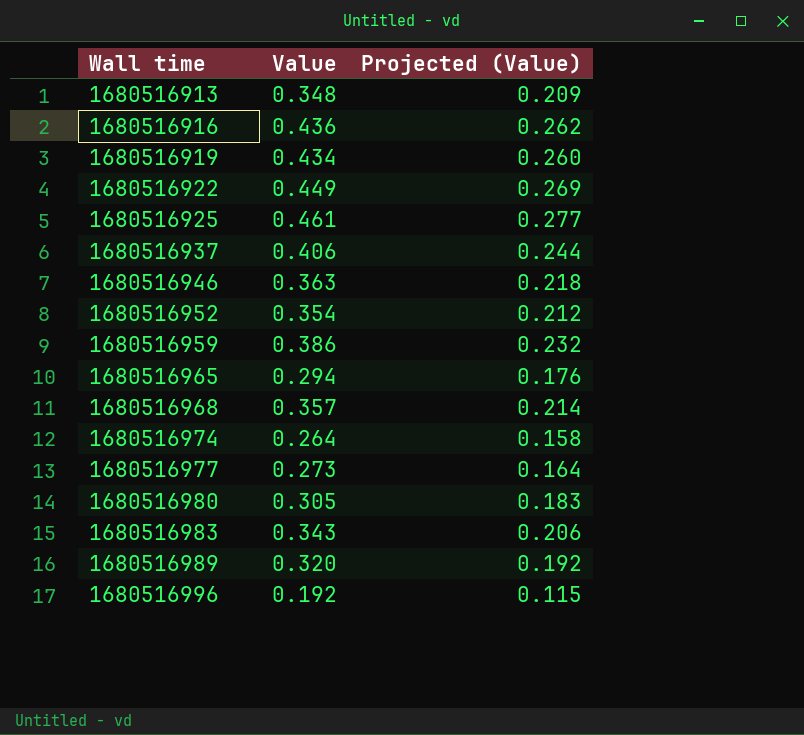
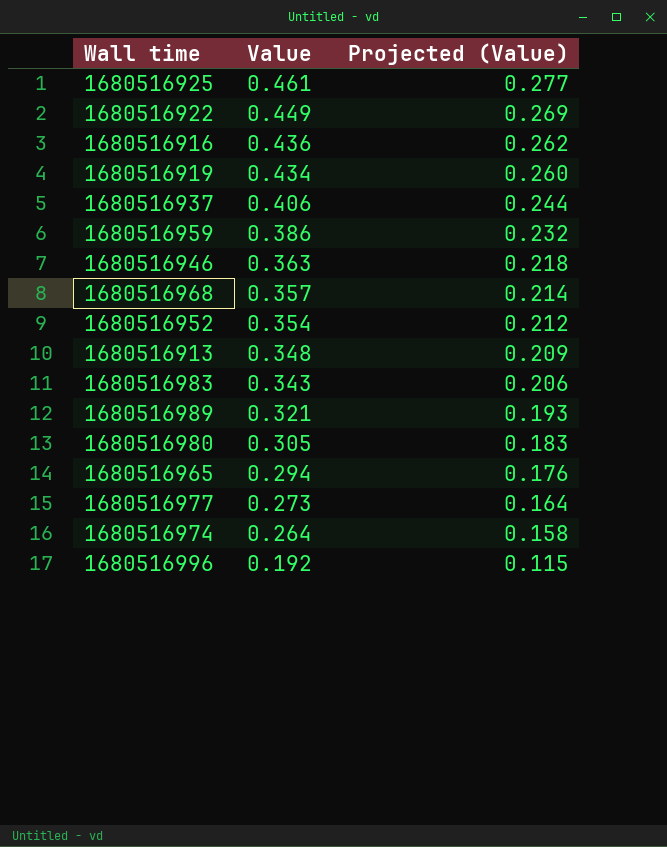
row order: Wall time ascending -> Value descending
1680516989 | Value: 0.320 -> 0.321
1680516989 | Projected (Value): 0.192 -> 0.193

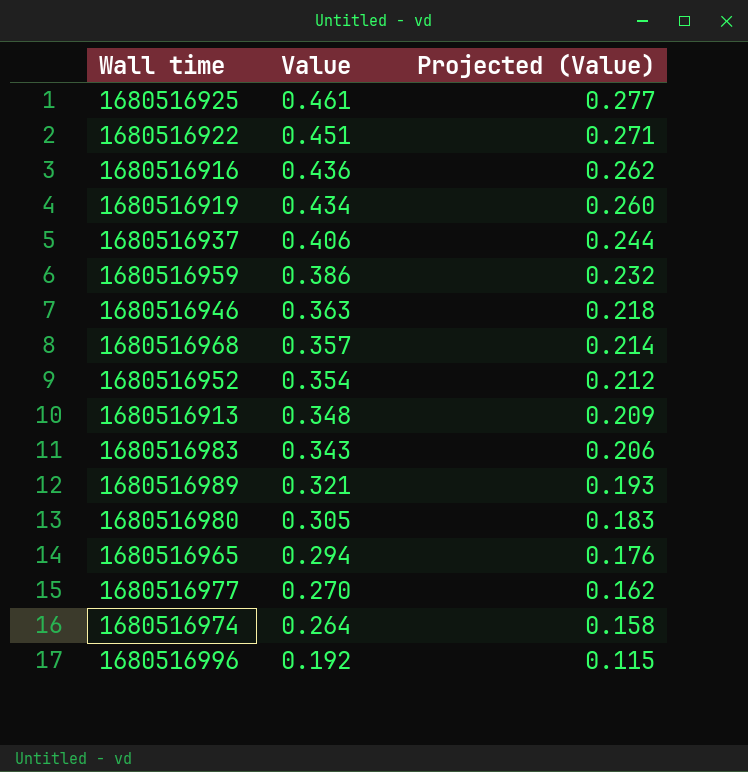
1680516922 | Value: 0.449 -> 0.451
1680516922 | Projected (Value): 0.269 -> 0.271
1680516977 | Value: 0.273 -> 0.270
1680516977 | Projected (Value): 0.164 -> 0.162

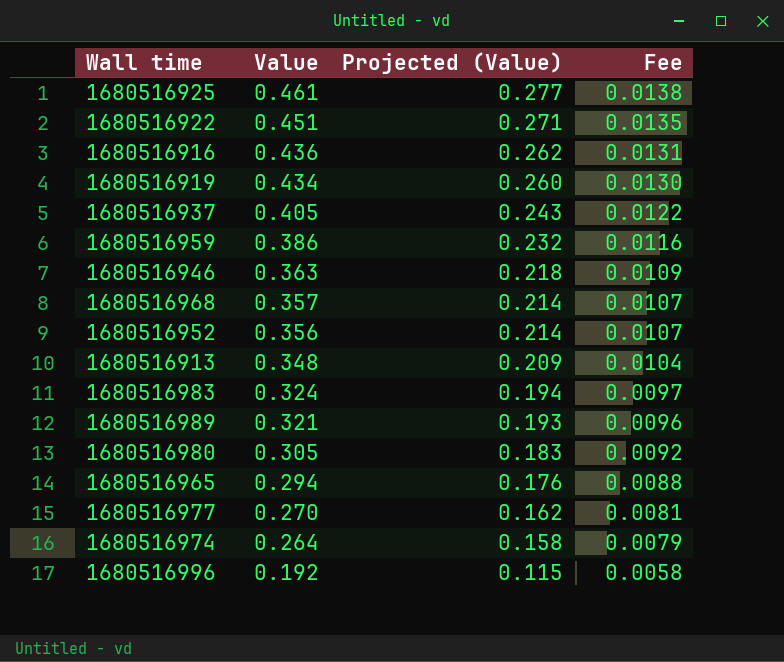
column Fee | formula: none -> [Value] * 0.03
1680516937 | Value: 0.406 -> 0.405
1680516937 | Projected (Value): 0.244 -> 0.243
1680516952 | Value: 0.354 -> 0.356
1680516952 | Projected (Value): 0.212 -> 0.214
1680516983 | Value: 0.343 -> 0.324
1680516983 | Projected (Value): 0.206 -> 0.194

